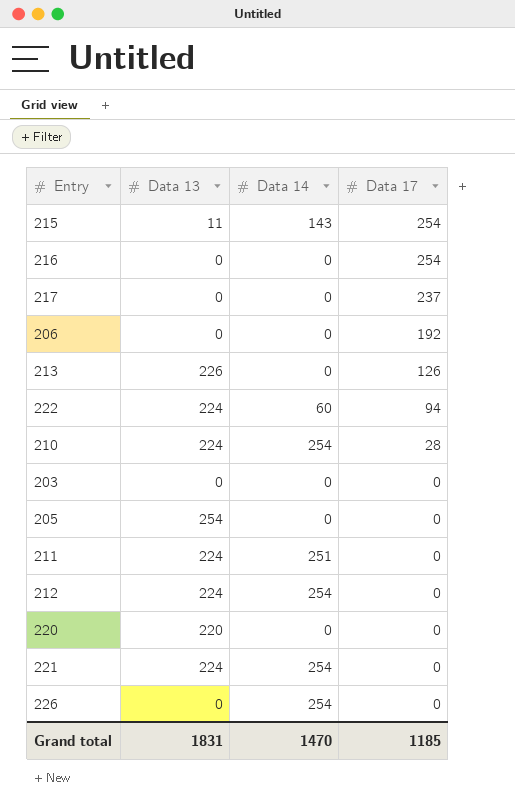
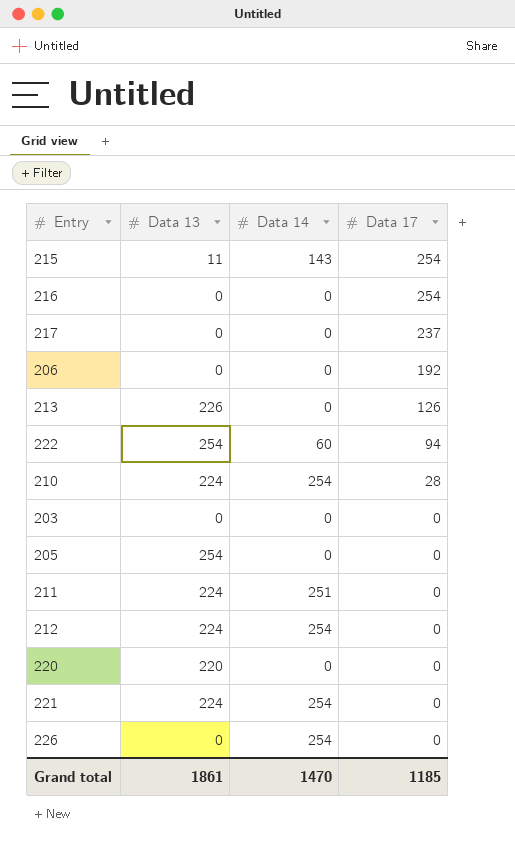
222 | Data 13: 224 -> 254
Grand total | Data 13: 1831 -> 1861

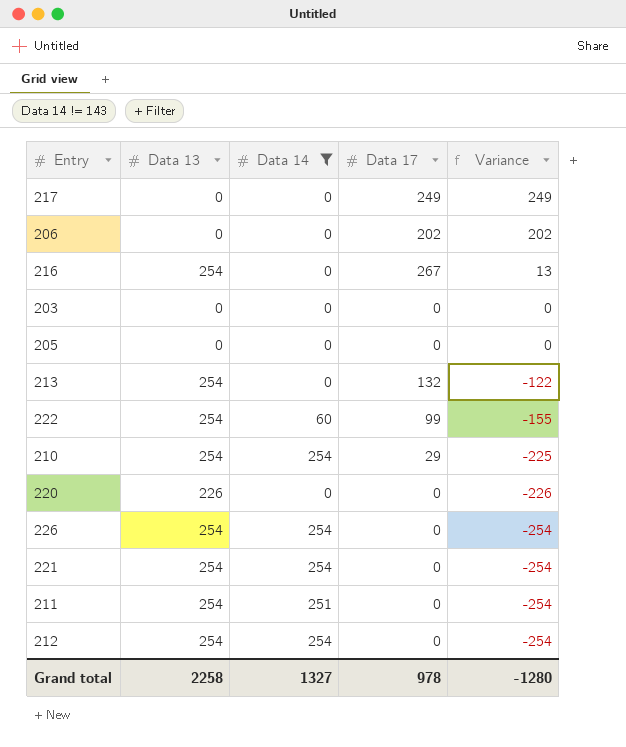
filter: none -> Data 14 != 143
row order: Data 17 descending -> Variance descending
column Variance | formula: none -> [Data 17] - [Data 13]
217 | Data 17: 237 -> 249
206 | Data 17: 192 -> 202
216 | Data 13: 0 -> 254
216 | Data 17: 254 -> 267
205 | Data 13: 254 -> 0
213 | Data 13: 226 -> 254
213 | Data 17: 126 -> 132
222 | Data 17: 94 -> 99
210 | Data 13: 224 -> 254
210 | Data 17: 28 -> 29
220 | Data 13: 220 -> 226
226 | Data 13: 0 -> 254
221 | Data 13: 224 -> 254
211 | Data 13: 224 -> 254
212 | Data 13: 224 -> 254
Grand total | Data 13: 1861 -> 2258
Grand total | Data 14: 1470 -> 1327
Grand total | Data 17: 1185 -> 978

